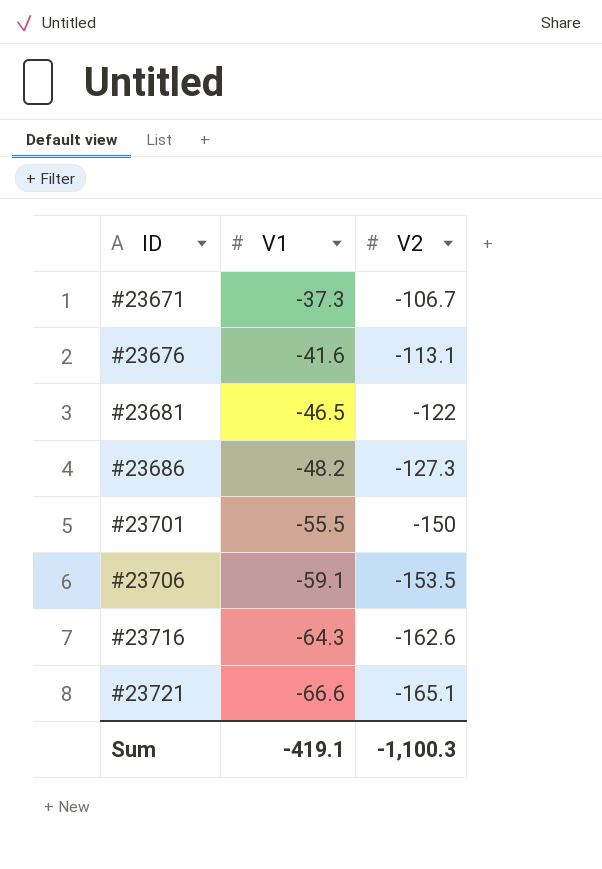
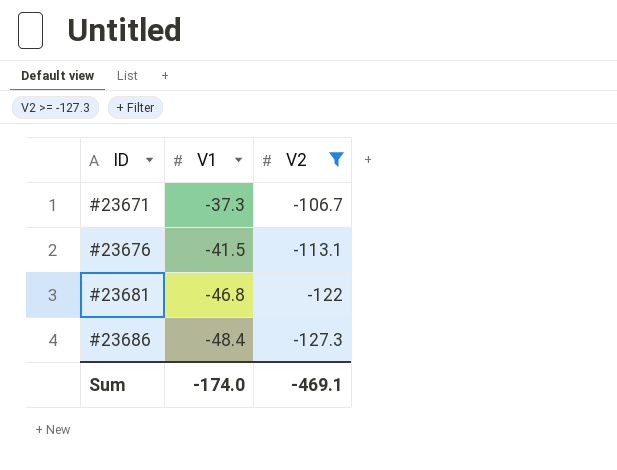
filter: none -> V2 >= -127.3
#23676 | V1: -41.6 -> -41.5
#23681 | V1: -46.5 -> -46.8
#23686 | V1: -48.2 -> -48.4
Sum | V1: -419.1 -> -174.0
Sum | V2: -1,100.3 -> -469.1

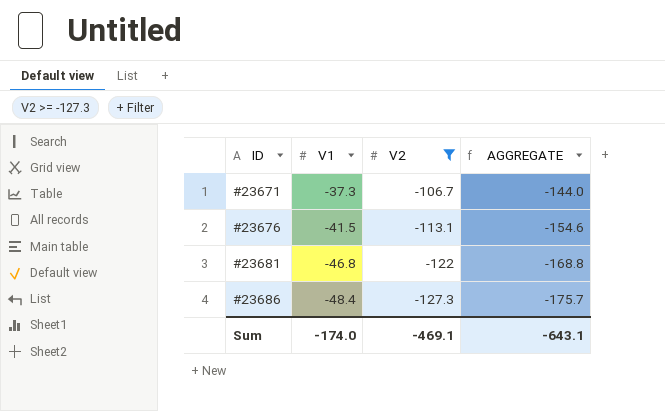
column AGGREGATE | formula: none -> [V1] + [V2]

